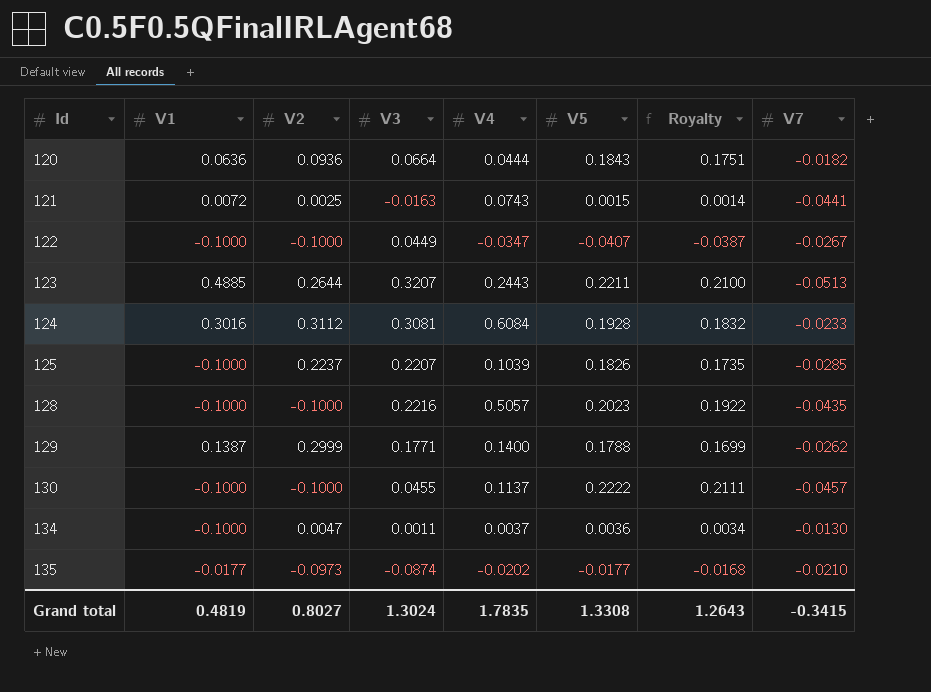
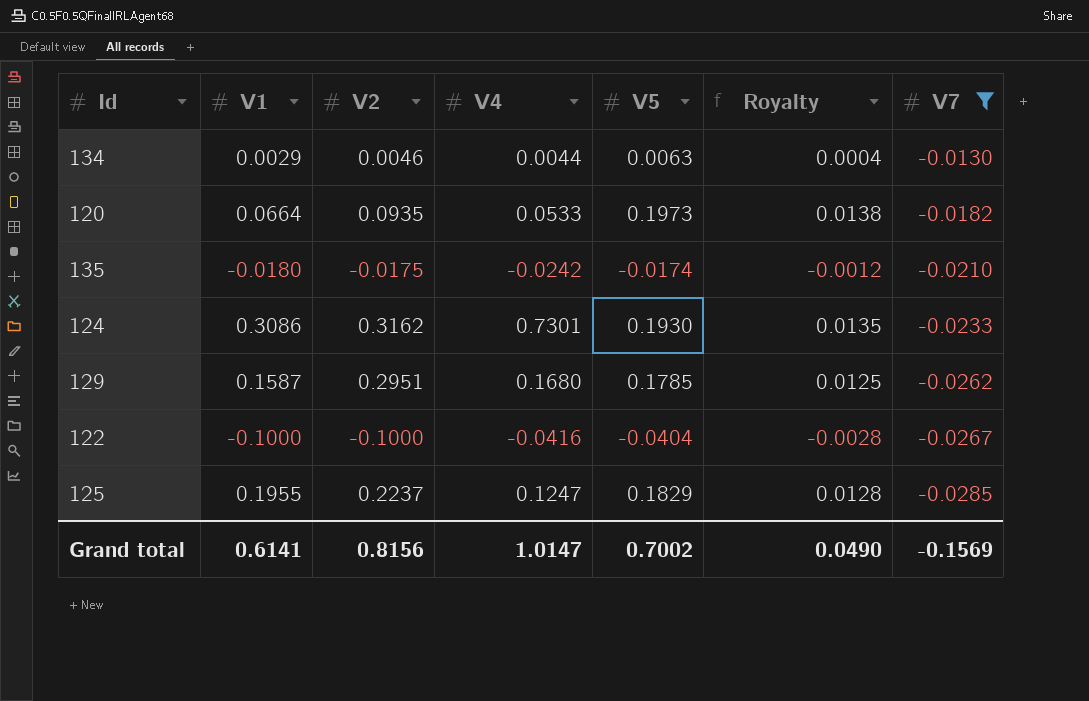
filter: none -> V7 >= -0.0285
row order: Id ascending -> V7 descending
column V3 | position: 4 -> none
column Royalty | formula: [V5] * 0.95 -> [V5] * 0.07
134 | V1: -0.1000 -> 0.0029
134 | V2: 0.0047 -> 0.0046
134 | V4: 0.0037 -> 0.0044
134 | V5: 0.0036 -> 0.0063
120 | V1: 0.0636 -> 0.0664
120 | V2: 0.0936 -> 0.0935
120 | V4: 0.0444 -> 0.0533
120 | V5: 0.1843 -> 0.1973
135 | V1: -0.0177 -> -0.0180
135 | V2: -0.0973 -> -0.0175
135 | V4: -0.0202 -> -0.0242
135 | V5: -0.0177 -> -0.0174
124 | V1: 0.3016 -> 0.3086
124 | V2: 0.3112 -> 0.3162
124 | V4: 0.6084 -> 0.7301
124 | V5: 0.1928 -> 0.1930
129 | V1: 0.1387 -> 0.1587
129 | V2: 0.2999 -> 0.2951
129 | V4: 0.1400 -> 0.1680
129 | V5: 0.1788 -> 0.1785
122 | V4: -0.0347 -> -0.0416
122 | V5: -0.0407 -> -0.0404
125 | V1: -0.1000 -> 0.1955
125 | V4: 0.1039 -> 0.1247
125 | V5: 0.1826 -> 0.1829
Grand total | V1: 0.4819 -> 0.6141
Grand total | V2: 0.8027 -> 0.8156
Grand total | V4: 1.7835 -> 1.0147
Grand total | V5: 1.3308 -> 0.7002
Grand total | Royalty: 1.2643 -> 0.0490
Grand total | V7: -0.3415 -> -0.1569

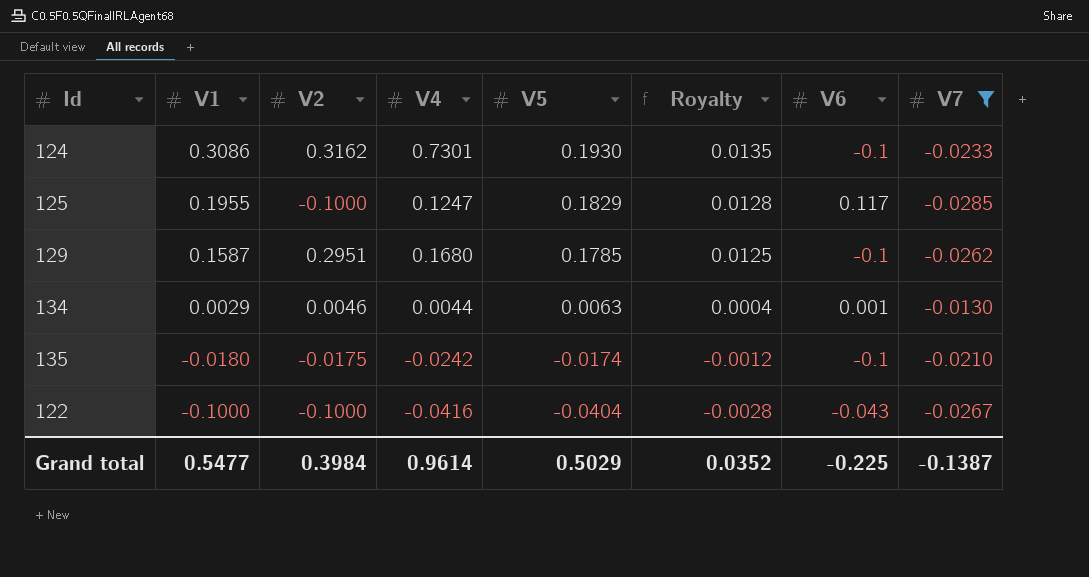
row order: V7 descending -> V1 descending
column V6 | position: none -> 7
row 120: 0.0664 | 0.0935 | 0.0533 | 0.1973 | 0.0138 | -0.0182 -> none
125 | V2: 0.2237 -> -0.1000
Grand total | V1: 0.6141 -> 0.5477
Grand total | V2: 0.8156 -> 0.3984
Grand total | V4: 1.0147 -> 0.9614
Grand total | V5: 0.7002 -> 0.5029
Grand total | Royalty: 0.0490 -> 0.0352
Grand total | V7: -0.1569 -> -0.1387

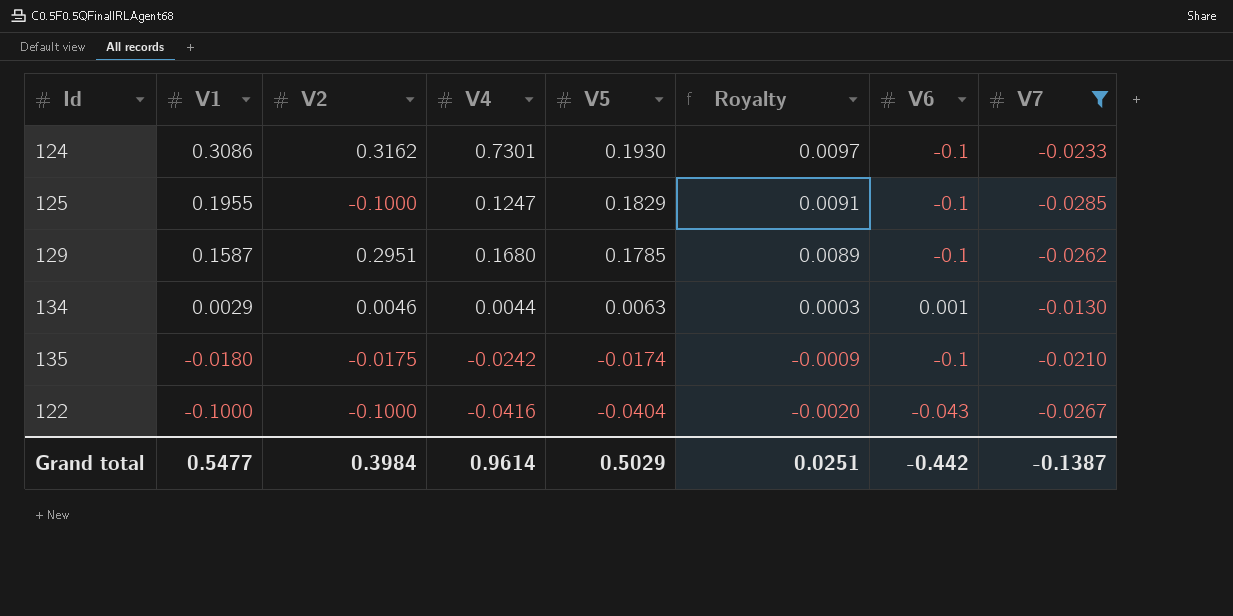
column Royalty | formula: [V5] * 0.07 -> [V5] * 0.05
125 | V6: 0.117 -> -0.1
Grand total | Royalty: 0.0352 -> 0.0251
Grand total | V6: -0.225 -> -0.442

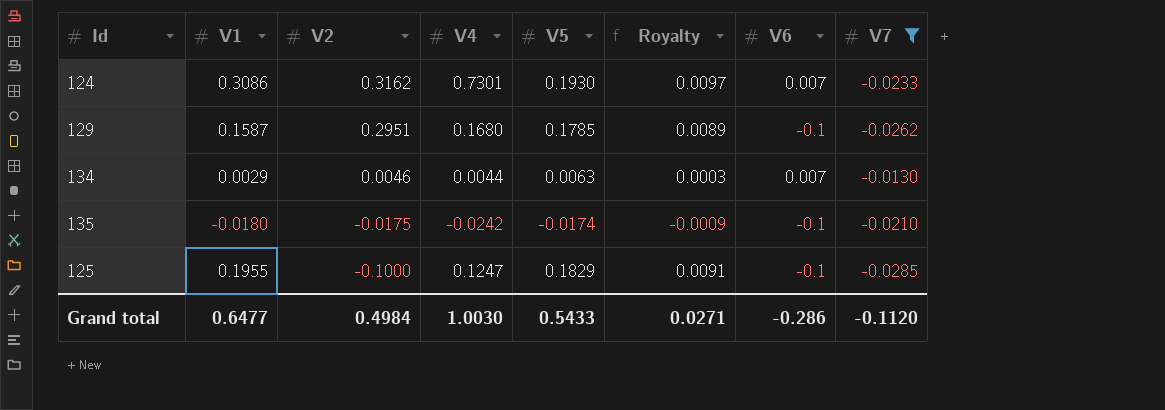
row order: V1 descending -> V2 descending
row 122: -0.1000 | -0.1000 | -0.0416 | -0.0404 | -0.0020 | -0.043 | -0.0267 -> none
124 | V6: -0.1 -> 0.007
134 | V6: 0.001 -> 0.007
Grand total | V1: 0.5477 -> 0.6477
Grand total | V2: 0.3984 -> 0.4984
Grand total | V4: 0.9614 -> 1.0030
Grand total | V5: 0.5029 -> 0.5433
Grand total | Royalty: 0.0251 -> 0.0271
Grand total | V6: -0.442 -> -0.286
Grand total | V7: -0.1387 -> -0.1120

